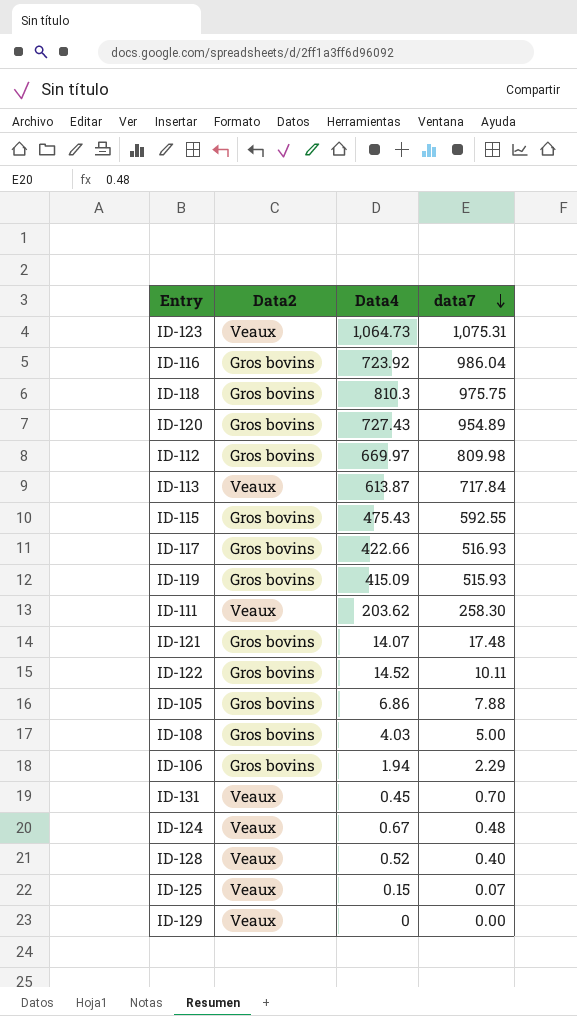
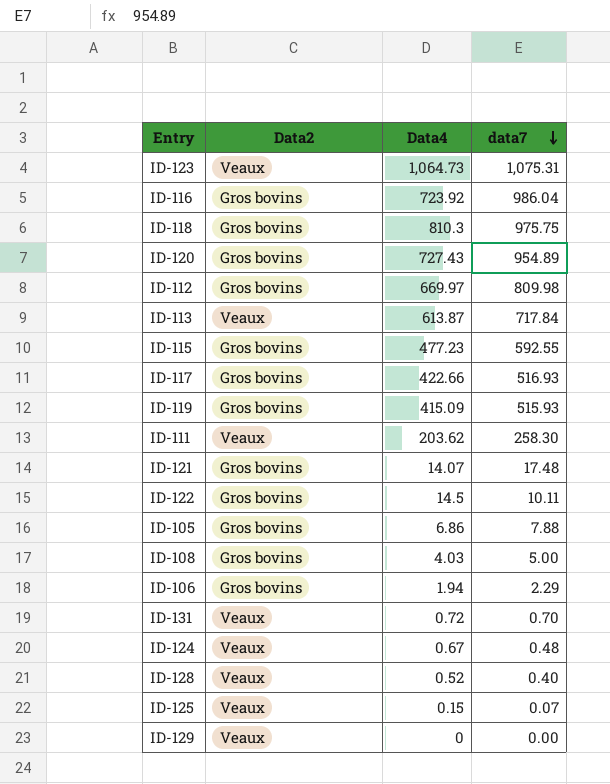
ID-115 | Data4: 475.43 -> 477.23
ID-122 | Data4: 14.52 -> 14.5
ID-131 | Data4: 0.45 -> 0.72

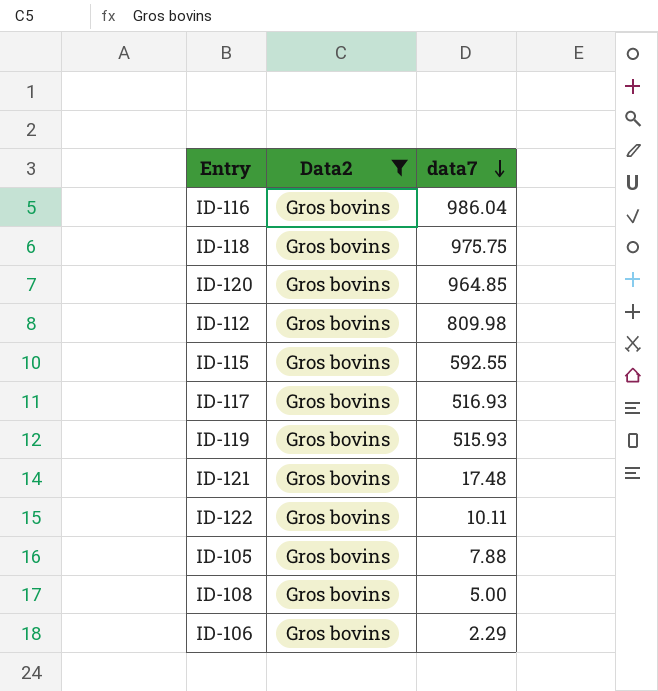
filter: none -> Data2 = Gros bovins
column Data4 | position: 3 -> none
ID-120 | data7: 954.89 -> 964.85

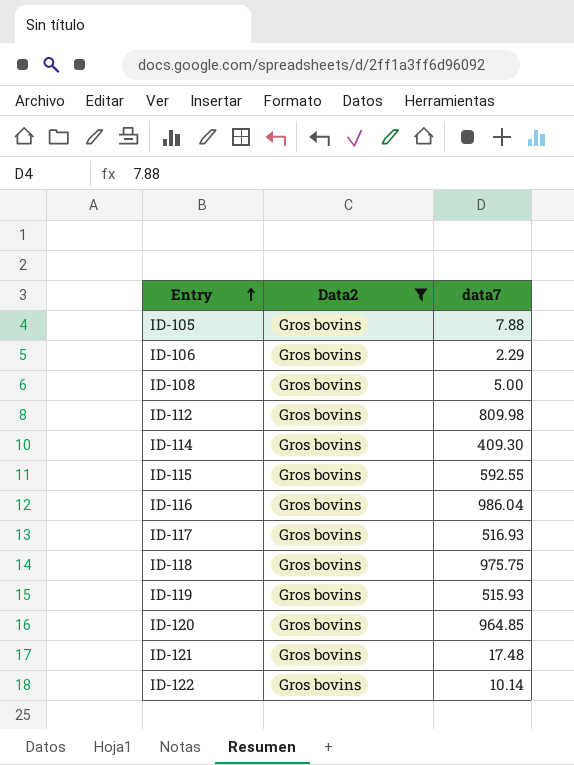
row order: data7 descending -> Entry ascending
row ID-114: none -> Gros bovins | 409.30
ID-122 | data7: 10.11 -> 10.14

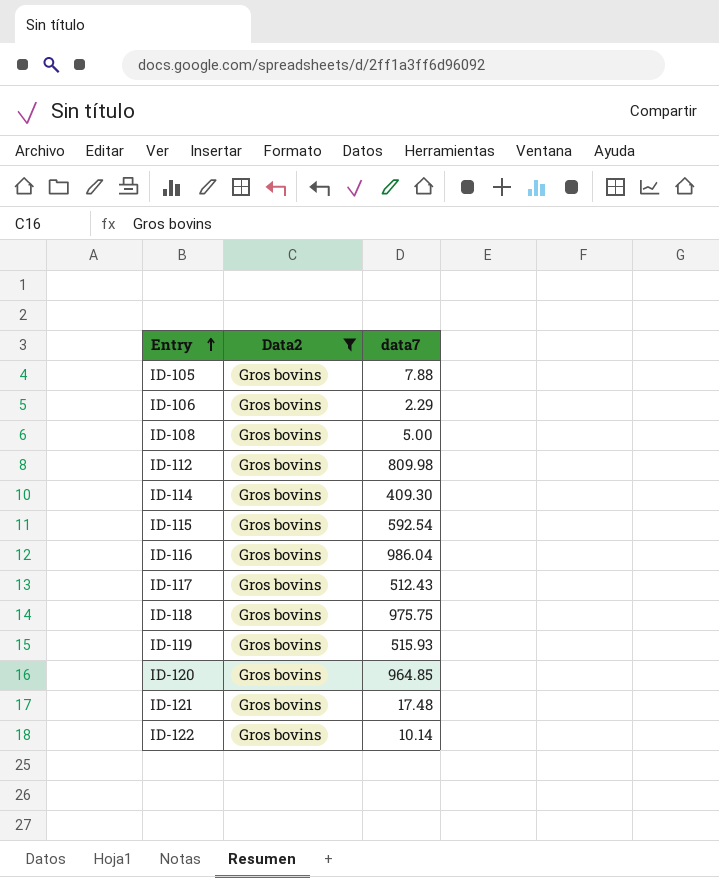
ID-115 | data7: 592.55 -> 592.54
ID-117 | data7: 516.93 -> 512.43

